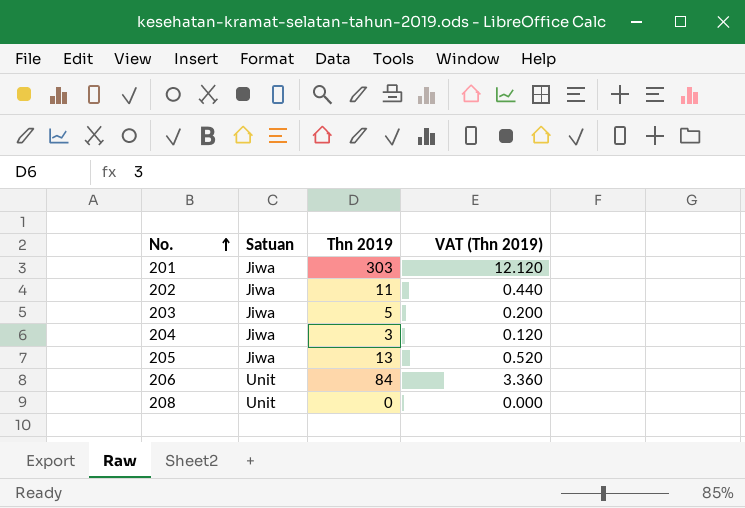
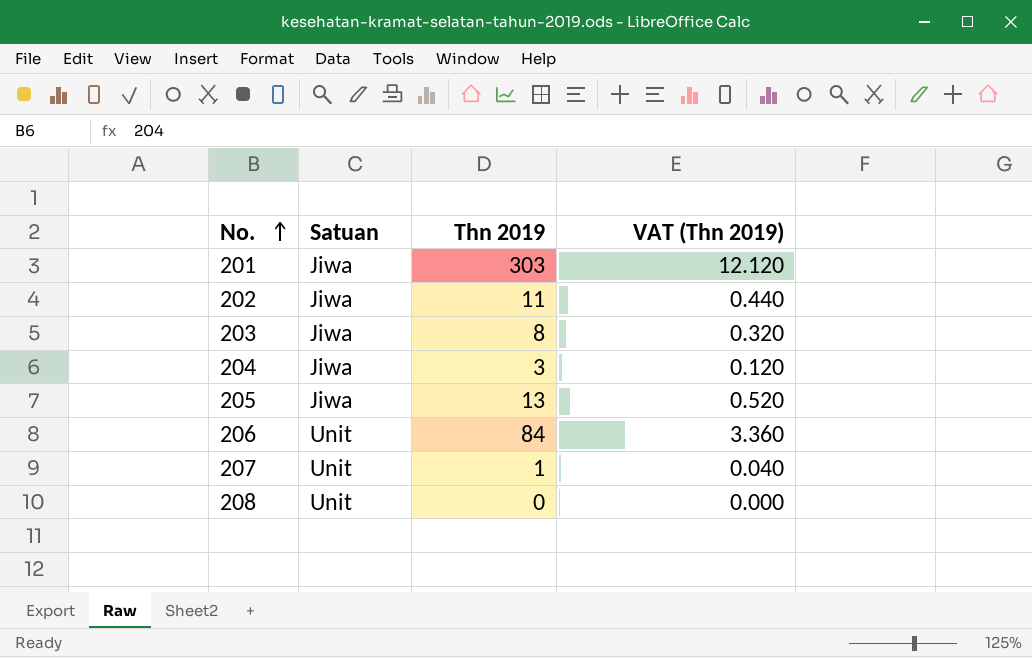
203 | Thn 2019: 5 -> 8
203 | VAT (Thn 2019): 0.200 -> 0.320
row 207: none -> Unit | 1 | 0.040

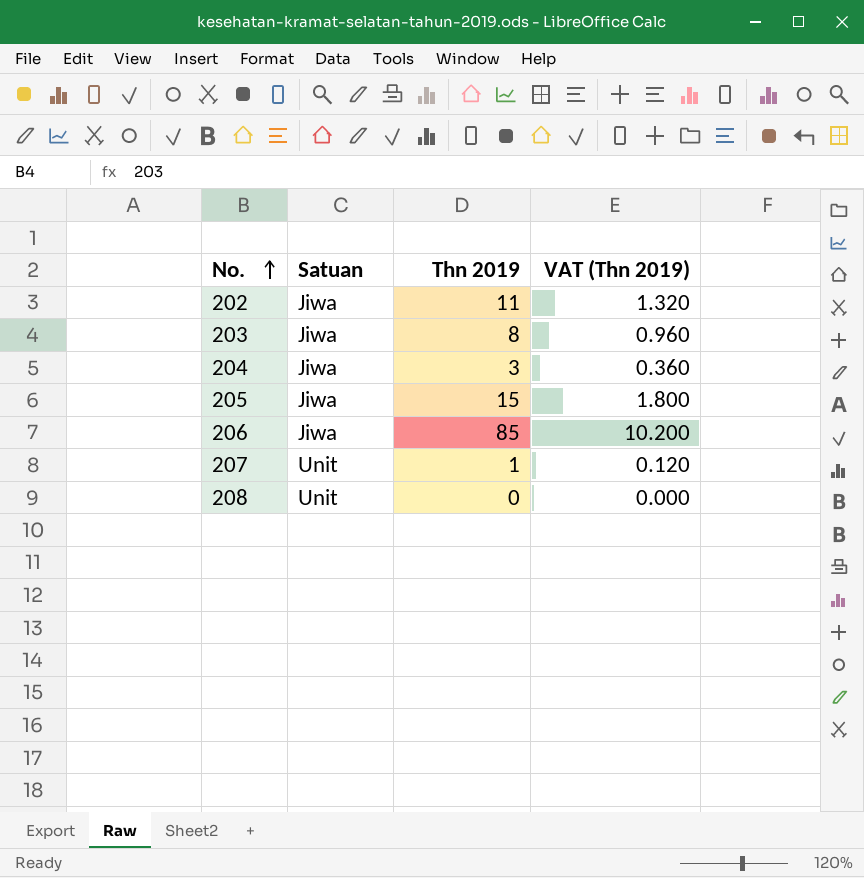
column VAT (Thn 2019) | formula: [Thn 2019] * 0.04 -> [Thn 2019] * 0.12
row 201: Jiwa | 303 | 12.120 -> none
205 | Thn 2019: 13 -> 15
206 | Satuan: Unit -> Jiwa
206 | Thn 2019: 84 -> 85

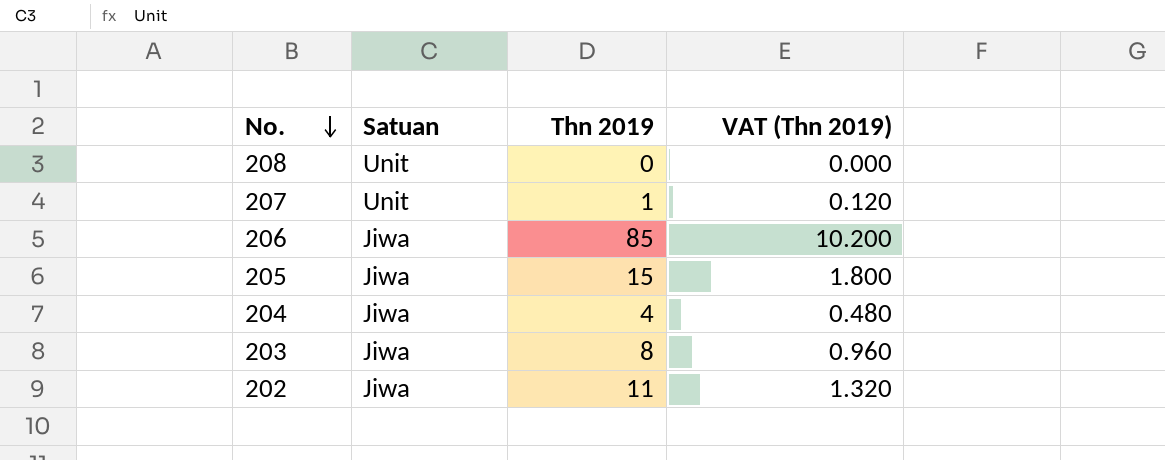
row order: No. ascending -> No. descending
204 | Thn 2019: 3 -> 4
204 | VAT (Thn 2019): 0.360 -> 0.480

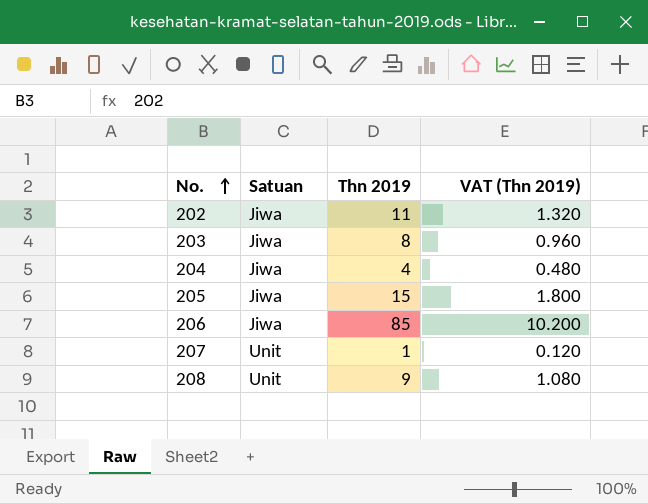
row order: No. descending -> No. ascending
208 | Thn 2019: 0 -> 9
208 | VAT (Thn 2019): 0.000 -> 1.080

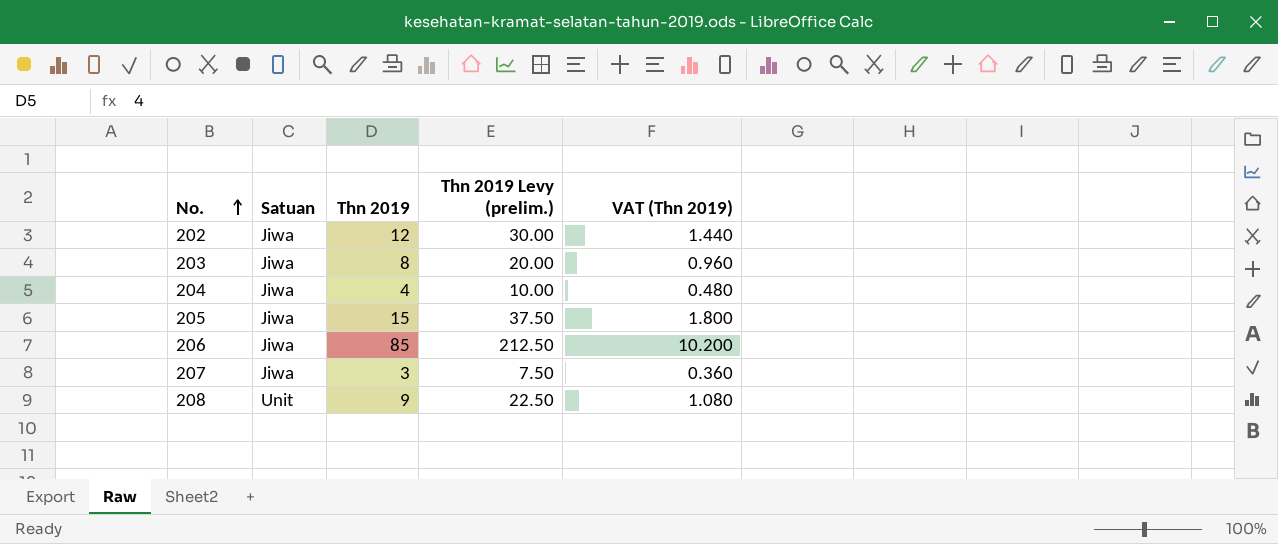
column Thn 2019 Levy (prelim.) | formula: none -> [Thn 2019] * 2.5
202 | Thn 2019: 11 -> 12
202 | VAT (Thn 2019): 1.320 -> 1.440
207 | Satuan: Unit -> Jiwa
207 | Thn 2019: 1 -> 3
207 | VAT (Thn 2019): 0.120 -> 0.360

